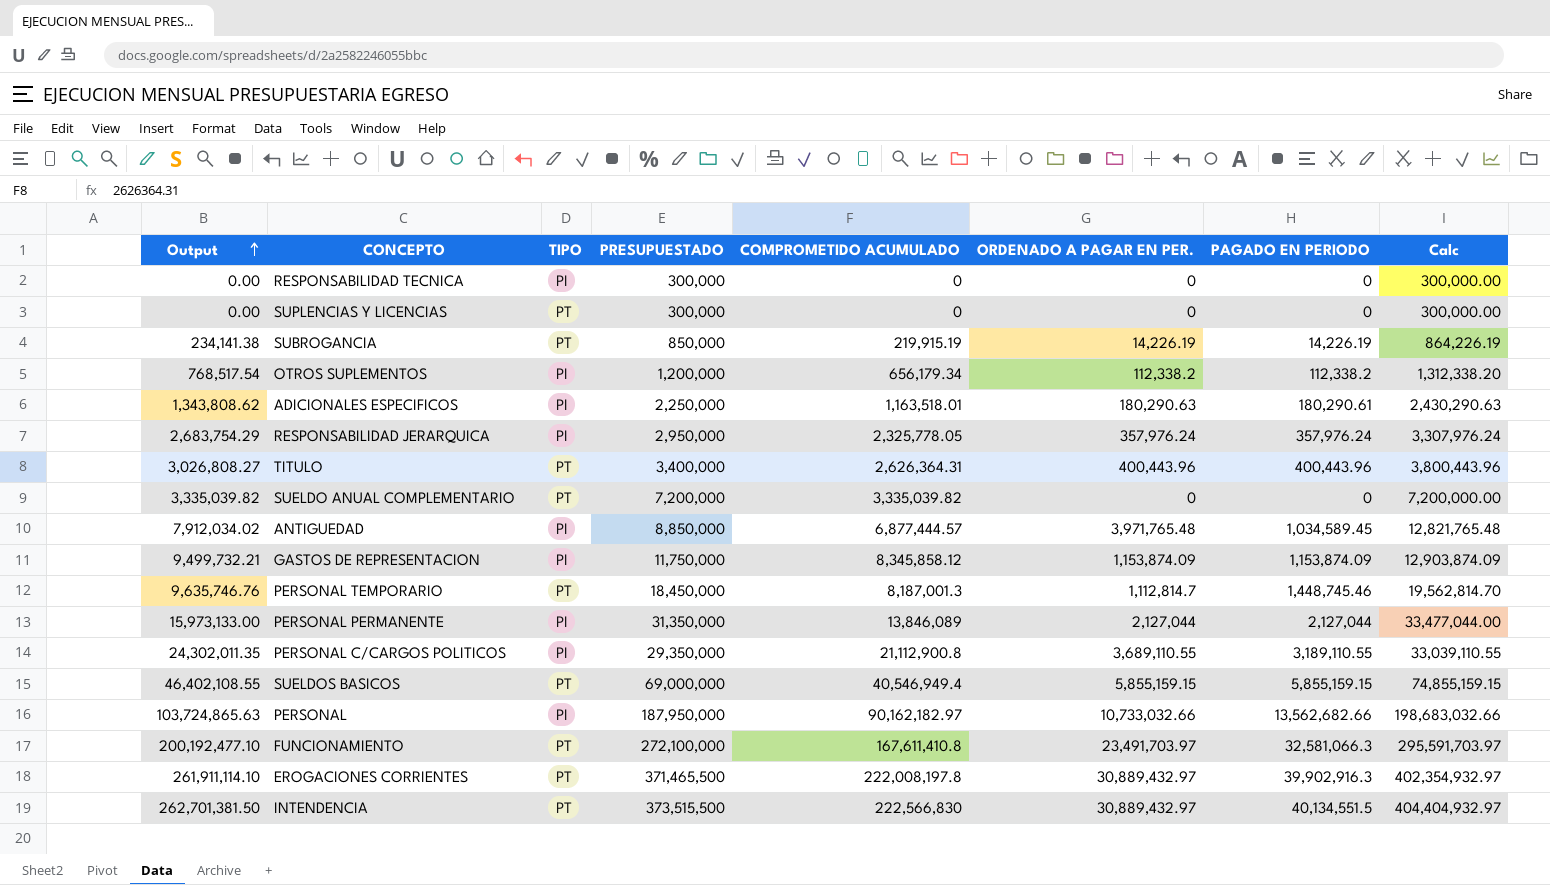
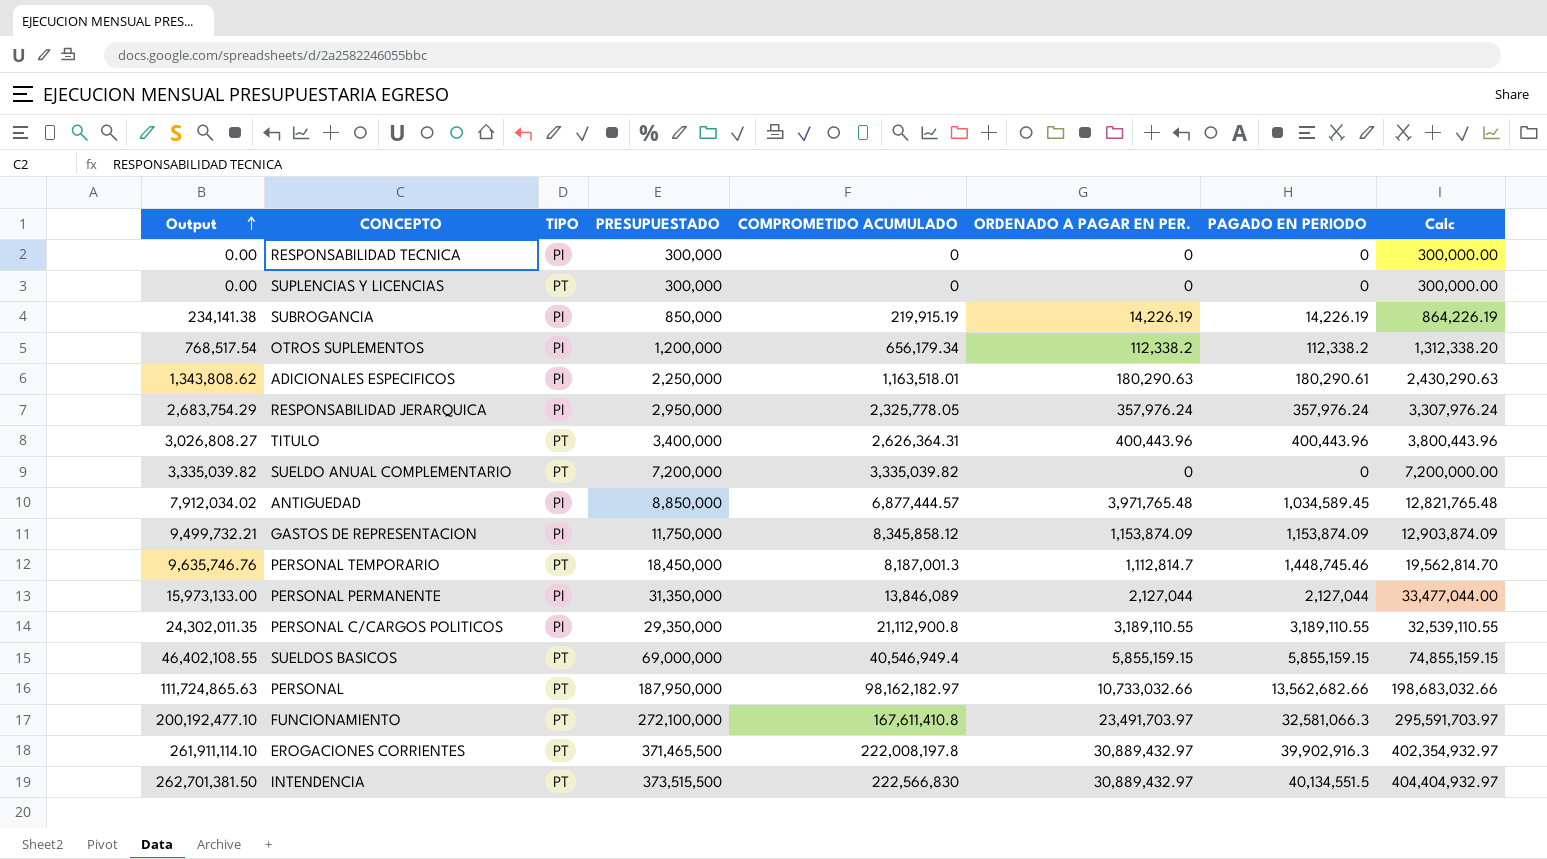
SUBROGANCIA | TIPO: PT -> PI
PERSONAL C/CARGOS POLITICOS | ORDENADO A PAGAR EN PER.: 3,689,110.55 -> 3,189,110.55
PERSONAL C/CARGOS POLITICOS | Calc: 33,039,110.55 -> 32,539,110.55
PERSONAL | Output: 103,724,865.63 -> 111,724,865.63
PERSONAL | TIPO: PI -> PT
PERSONAL | COMPROMETIDO ACUMULADO: 90,162,182.97 -> 98,162,182.97

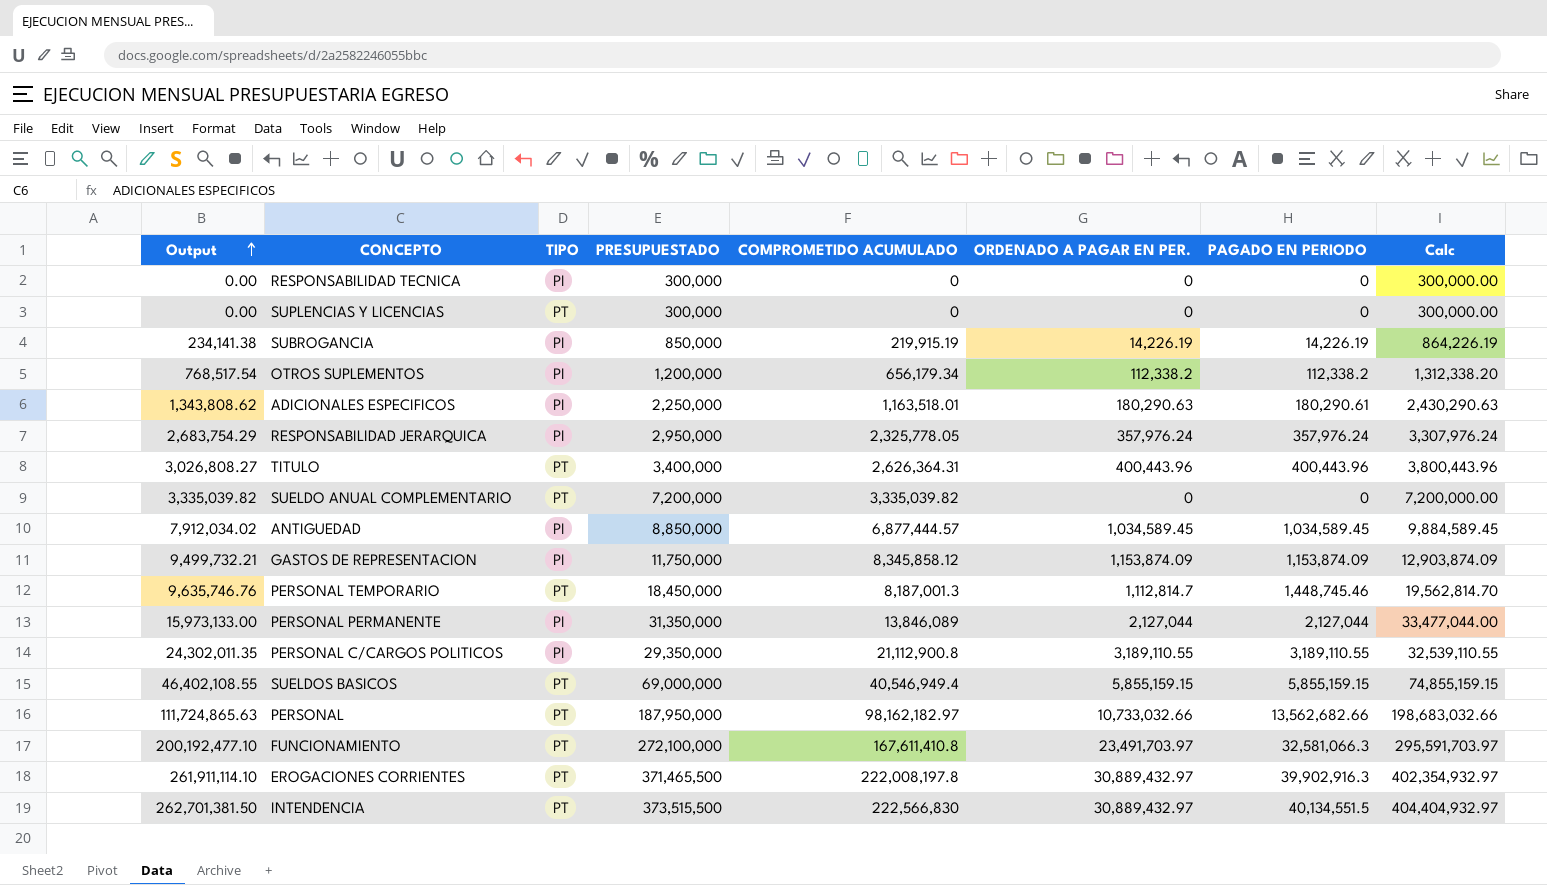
ANTIGUEDAD | ORDENADO A PAGAR EN PER.: 3,971,765.48 -> 1,034,589.45
ANTIGUEDAD | Calc: 12,821,765.48 -> 9,884,589.45

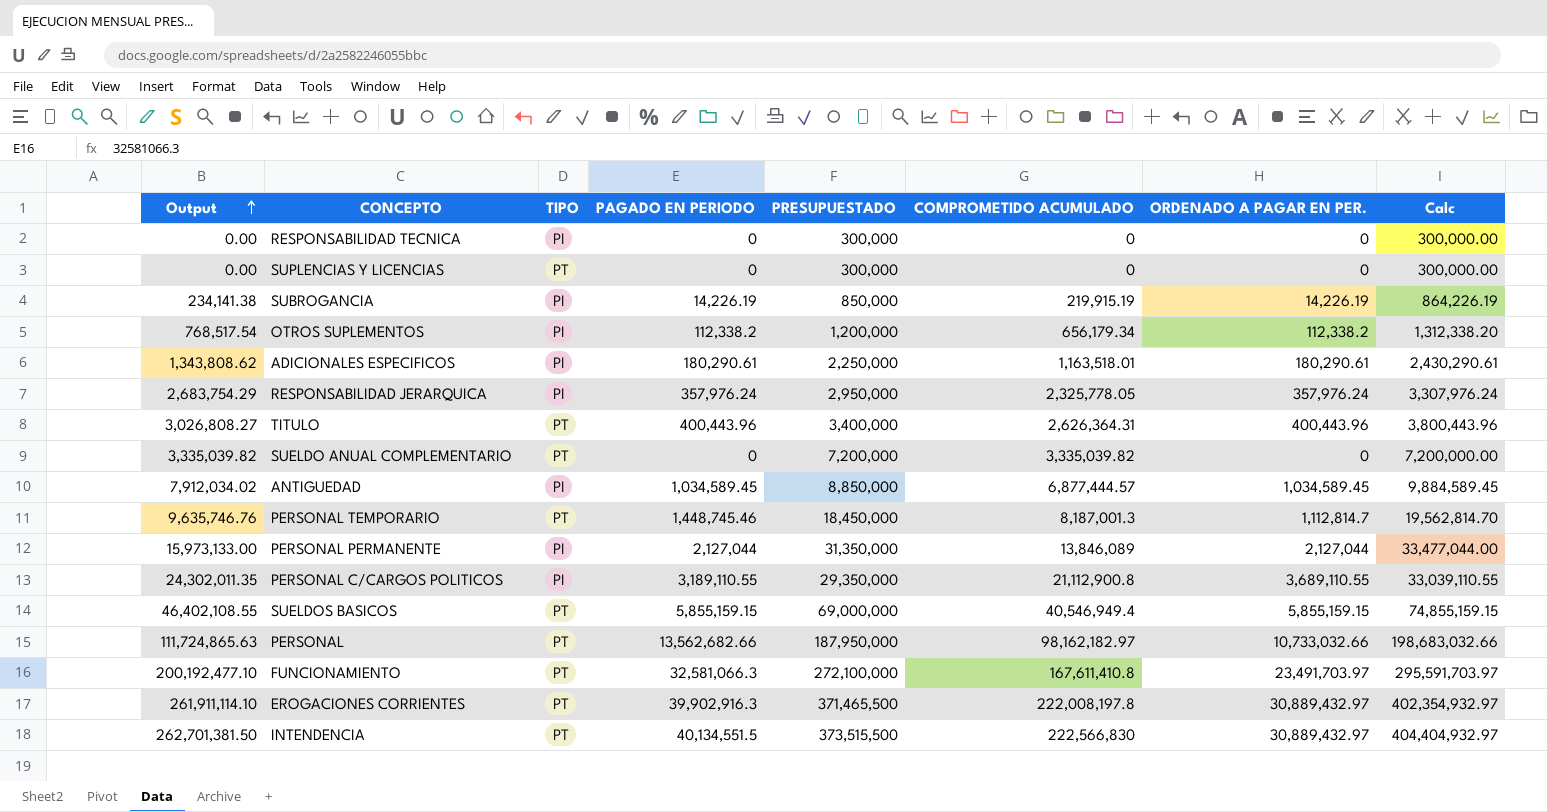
column PAGADO EN PERIODO | position: 7 -> 4
row GASTOS DE REPRESENTACION: 9,499,732.21 | PI | 11,750,000 | 8,345,858.12 | 1,153,874.09 | 1,153,874.09 | 12,903,874.09 -> none
ADICIONALES ESPECIFICOS | ORDENADO A PAGAR EN PER.: 180,290.63 -> 180,290.61
ADICIONALES ESPECIFICOS | Calc: 2,430,290.63 -> 2,430,290.61
PERSONAL C/CARGOS POLITICOS | ORDENADO A PAGAR EN PER.: 3,189,110.55 -> 3,689,110.55
PERSONAL C/CARGOS POLITICOS | Calc: 32,539,110.55 -> 33,039,110.55

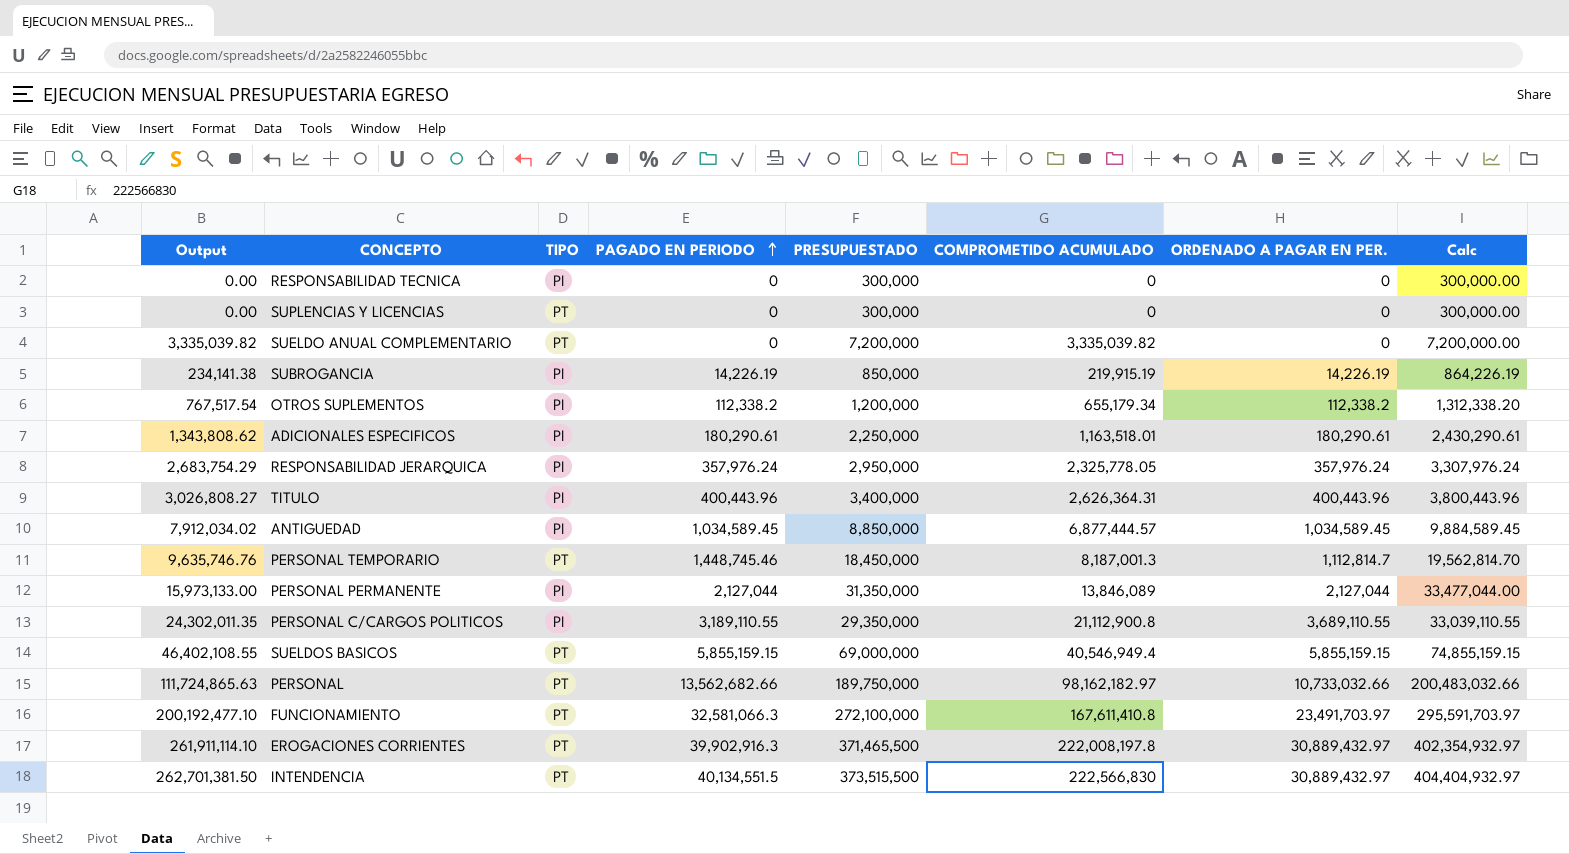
row order: Output ascending -> PAGADO EN PERIODO ascending
OTROS SUPLEMENTOS | Output: 768,517.54 -> 767,517.54
OTROS SUPLEMENTOS | COMPROMETIDO ACUMULADO: 656,179.34 -> 655,179.34
TITULO | TIPO: PT -> PI
PERSONAL | PRESUPUESTADO: 187,950,000 -> 189,750,000
PERSONAL | Calc: 198,683,032.66 -> 200,483,032.66

